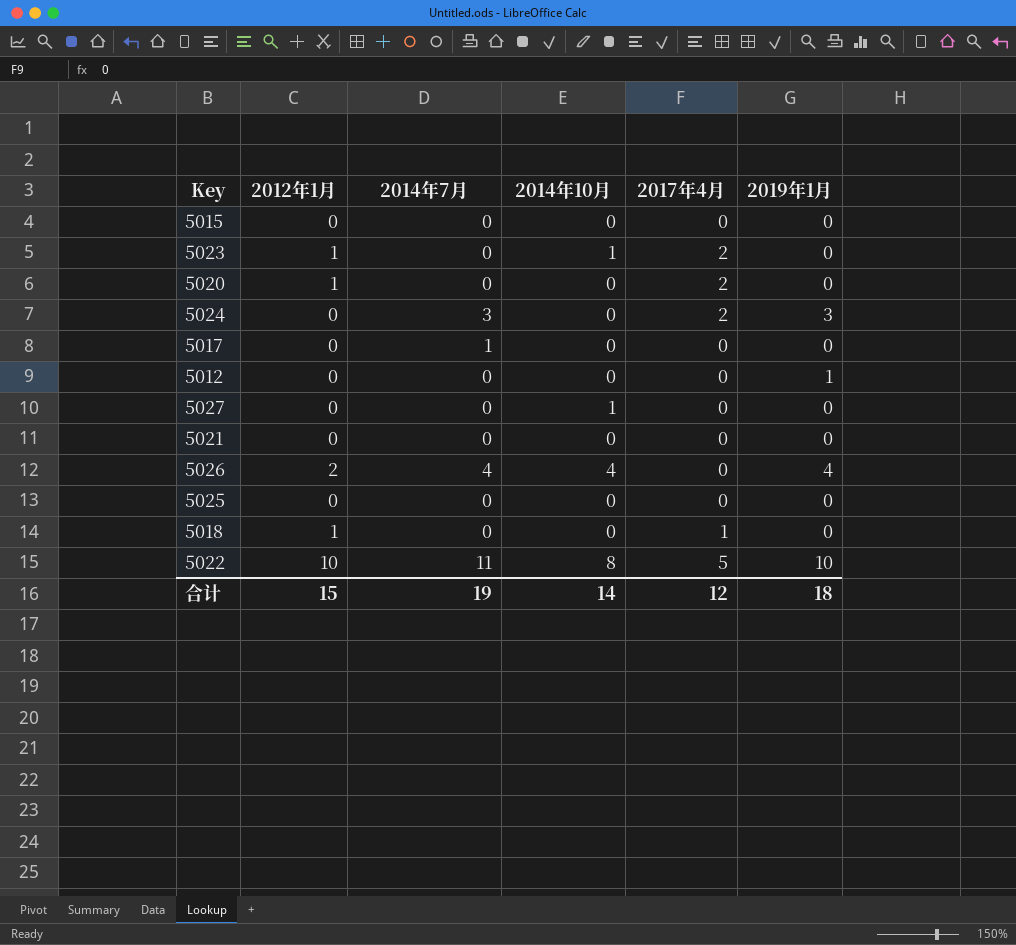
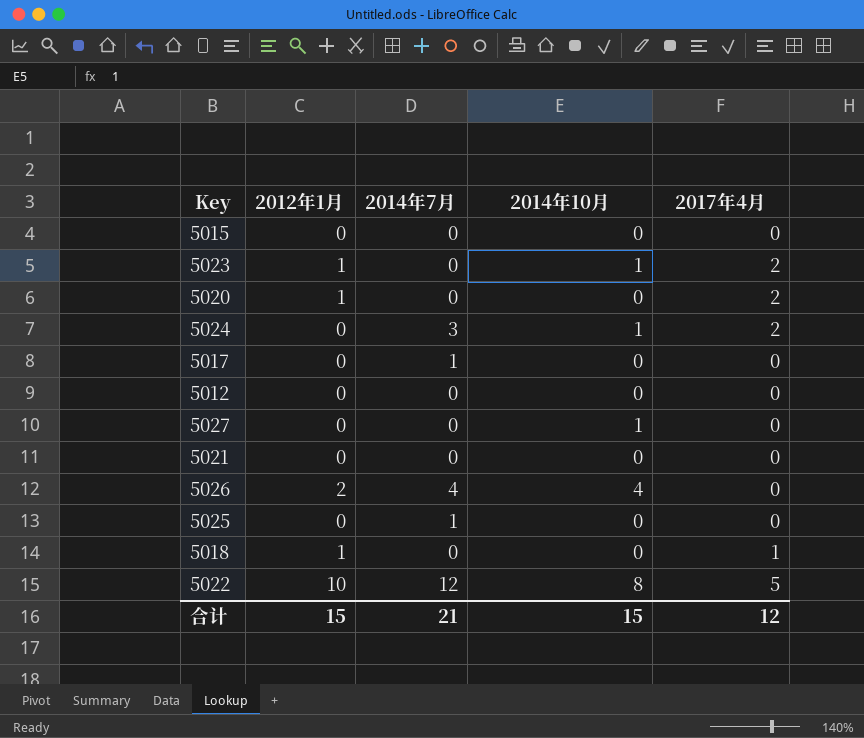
column 2019年1月 | position: 6 -> none
5024 | 2014年10月: 0 -> 1
5025 | 2014年7月: 0 -> 1
5022 | 2014年7月: 11 -> 12
合计 | 2014年7月: 19 -> 21
合计 | 2014年10月: 14 -> 15

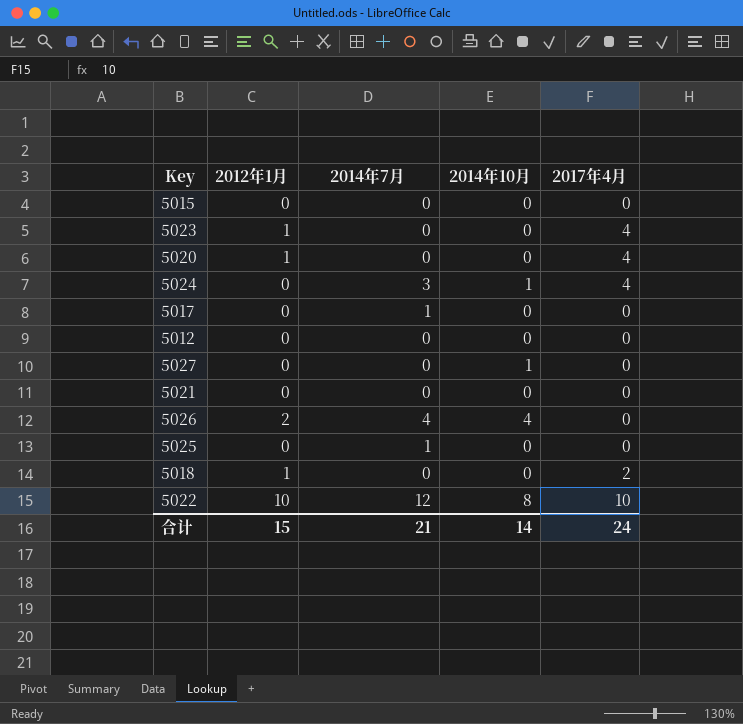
5023 | 2014年10月: 1 -> 0
5023 | 2017年4月: 2 -> 4
5020 | 2017年4月: 2 -> 4
5024 | 2017年4月: 2 -> 4
5018 | 2017年4月: 1 -> 2
5022 | 2017年4月: 5 -> 10
合计 | 2014年10月: 15 -> 14
合计 | 2017年4月: 12 -> 24

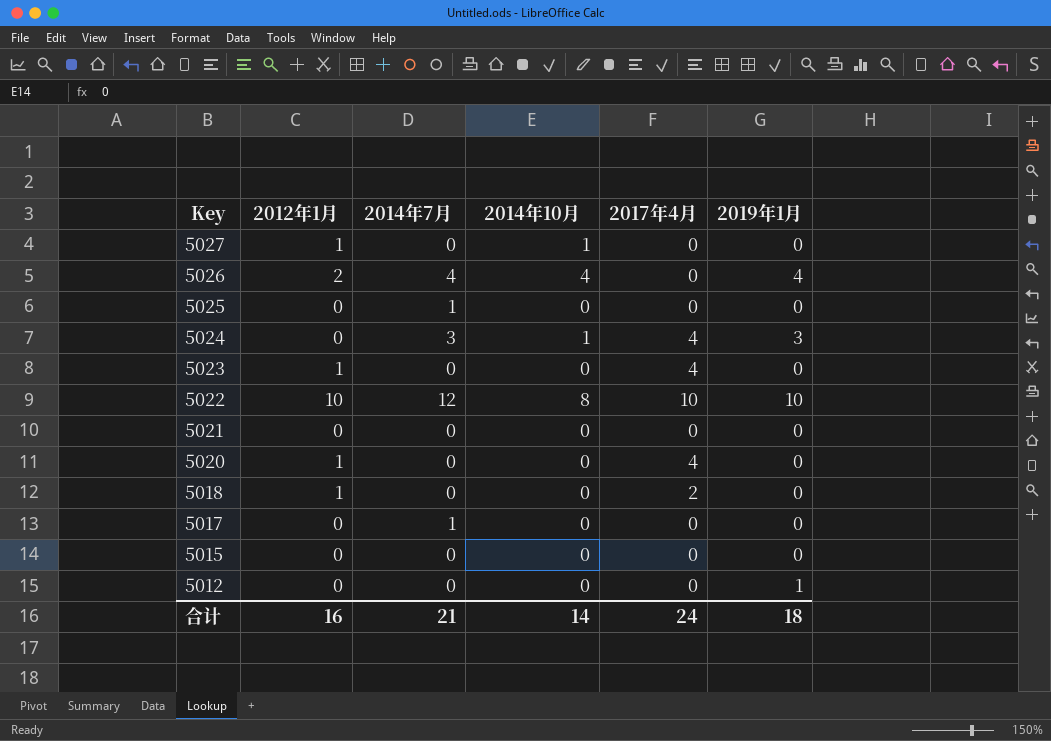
row order: none -> Key descending
column 2019年1月 | position: none -> 6
5027 | 2012年1月: 0 -> 1
合计 | 2012年1月: 15 -> 16

